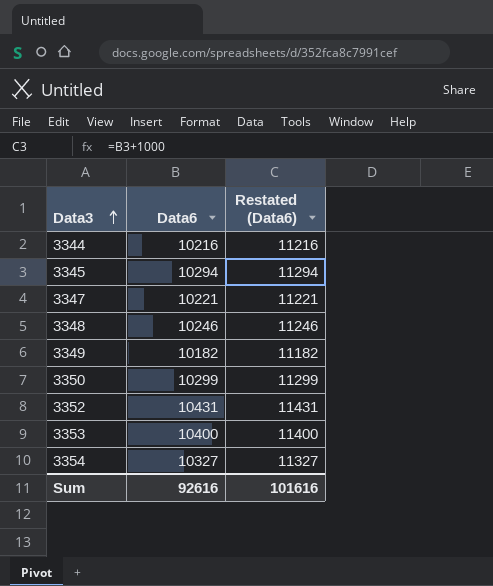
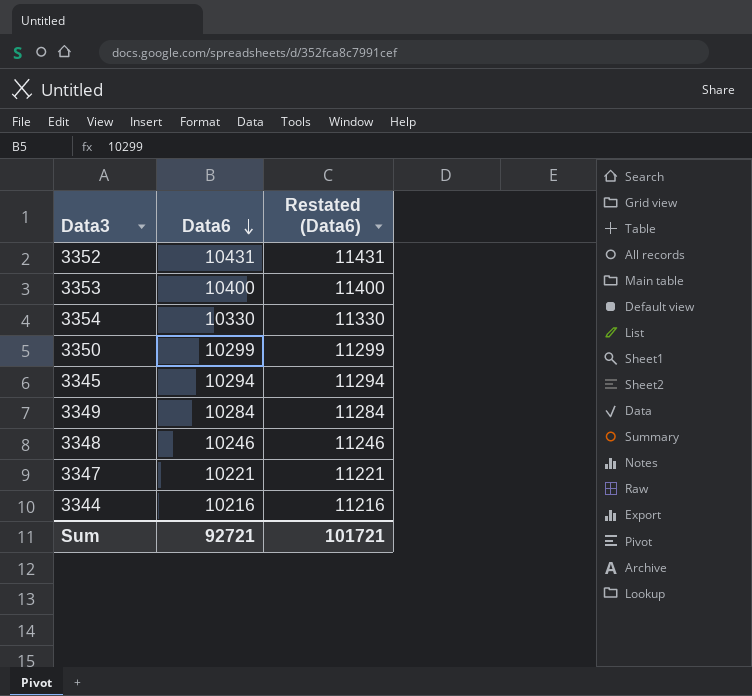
row order: Data3 ascending -> Data6 descending
3354 | Data6: 10327 -> 10330
3354 | Restated (Data6): 11327 -> 11330
3349 | Data6: 10182 -> 10284
3349 | Restated (Data6): 11182 -> 11284
Sum | Data6: 92616 -> 92721
Sum | Restated (Data6): 101616 -> 101721

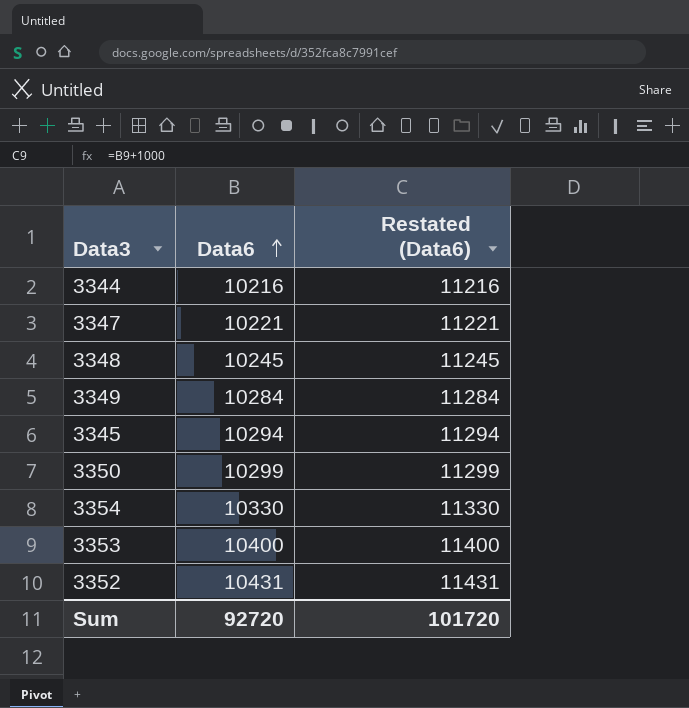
row order: Data6 descending -> Data6 ascending
3348 | Data6: 10246 -> 10245
3348 | Restated (Data6): 11246 -> 11245
Sum | Data6: 92721 -> 92720
Sum | Restated (Data6): 101721 -> 101720

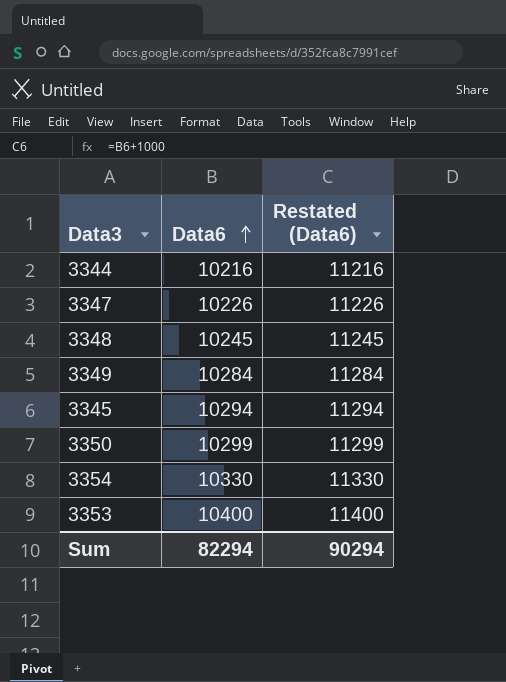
row 3352: 10431 | 11431 -> none
3347 | Data6: 10221 -> 10226
3347 | Restated (Data6): 11221 -> 11226
Sum | Data6: 92720 -> 82294
Sum | Restated (Data6): 101720 -> 90294

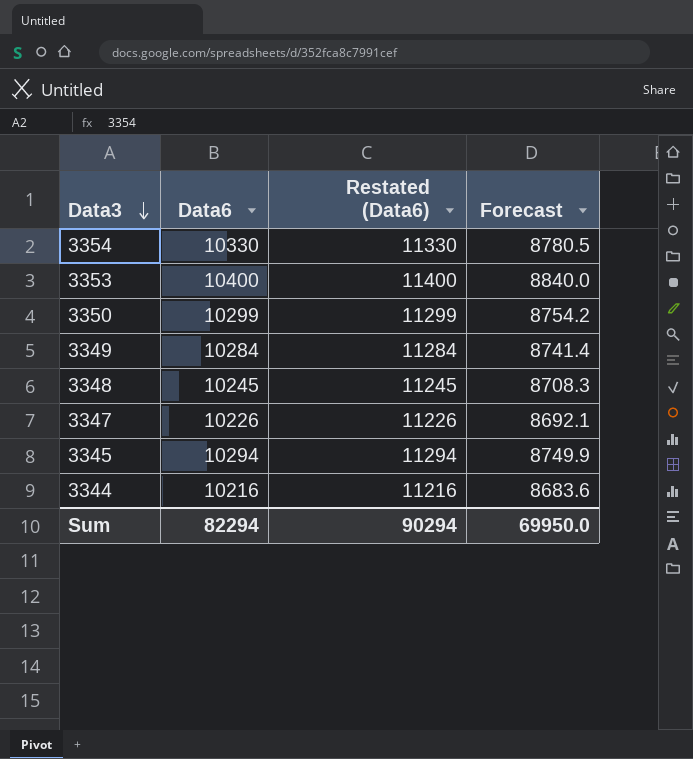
row order: Data6 ascending -> Data3 descending
column Forecast | formula: none -> [Data6] * 0.85

